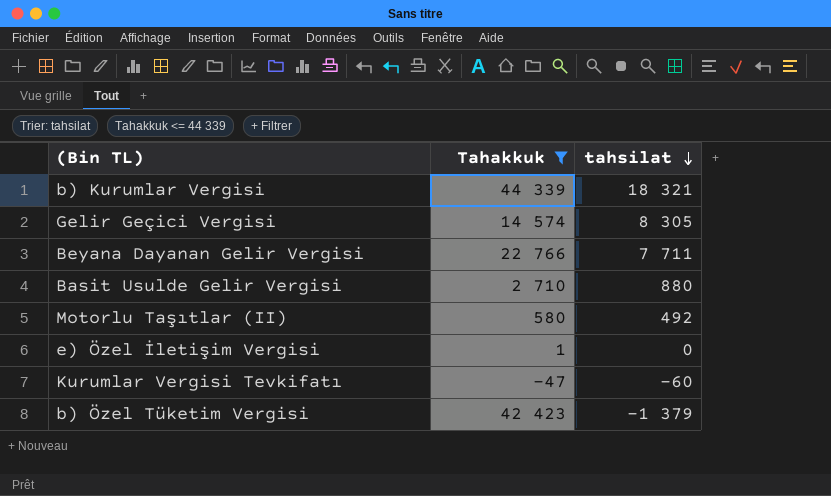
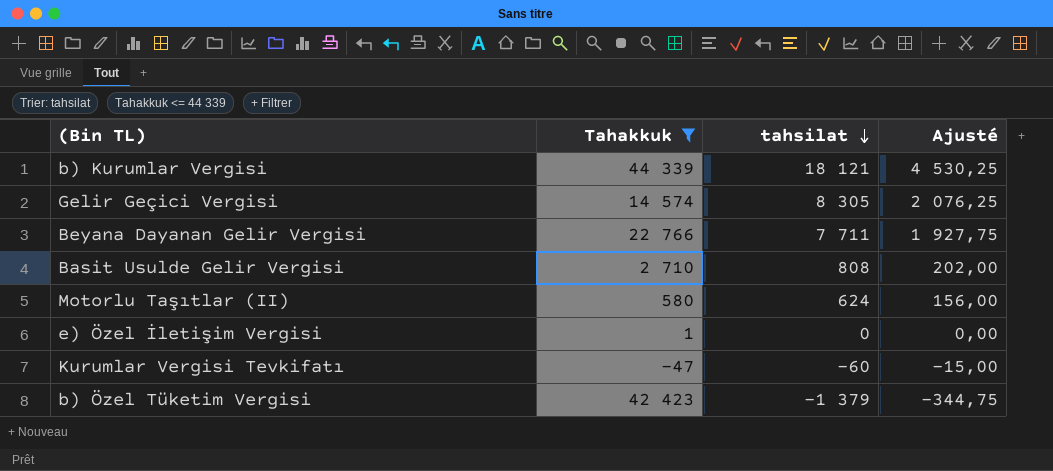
column Ajusté | formula: none -> [tahsilat] * 0,25
b) Kurumlar Vergisi | tahsilat: 18 321 -> 18 121
Basit Usulde Gelir Vergisi | tahsilat: 880 -> 808
Motorlu Taşıtlar (II) | tahsilat: 492 -> 624

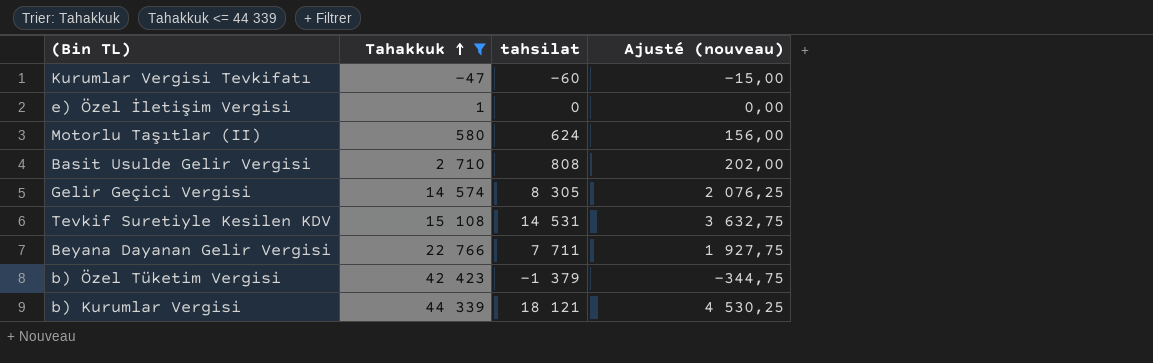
row order: tahsilat descending -> Tahakkuk ascending
column name: Ajusté -> Ajusté (nouveau)
row Tevkif Suretiyle Kesilen KDV: none -> 15 108 | 14 531 | 3 632,75

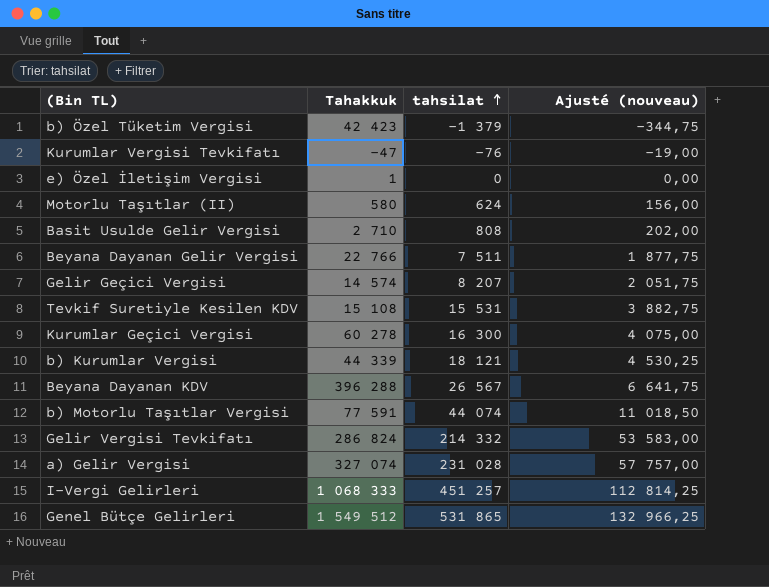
filter: Tahakkuk <= 44 339 -> none
row order: Tahakkuk ascending -> tahsilat ascending
Kurumlar Vergisi Tevkifatı | tahsilat: -60 -> -76
Kurumlar Vergisi Tevkifatı | Ajusté (nouveau): -15,00 -> -19,00
Beyana Dayanan Gelir Vergisi | tahsilat: 7 711 -> 7 511
Beyana Dayanan Gelir Vergisi | Ajusté (nouveau): 1 927,75 -> 1 877,75
Gelir Geçici Vergisi | tahsilat: 8 305 -> 8 207
Gelir Geçici Vergisi | Ajusté (nouveau): 2 076,25 -> 2 051,75
Tevkif Suretiyle Kesilen KDV | tahsilat: 14 531 -> 15 531
Tevkif Suretiyle Kesilen KDV | Ajusté (nouveau): 3 632,75 -> 3 882,75

